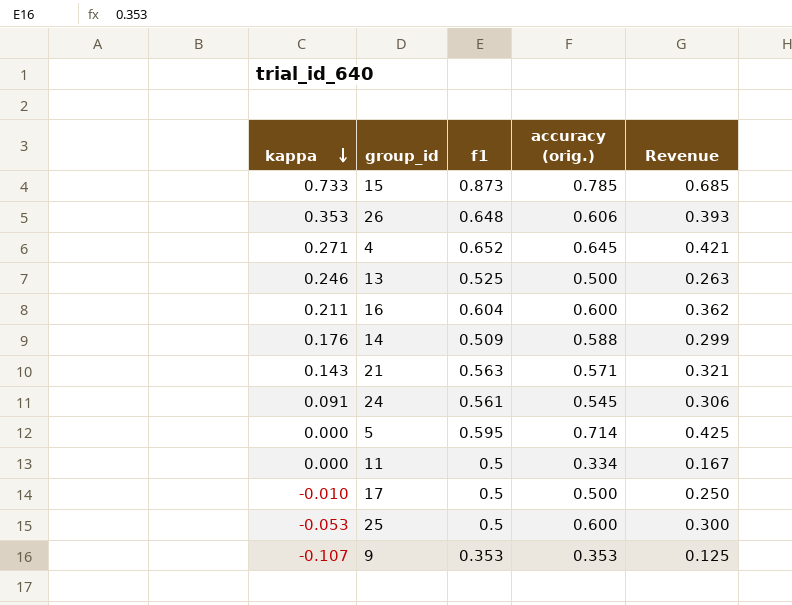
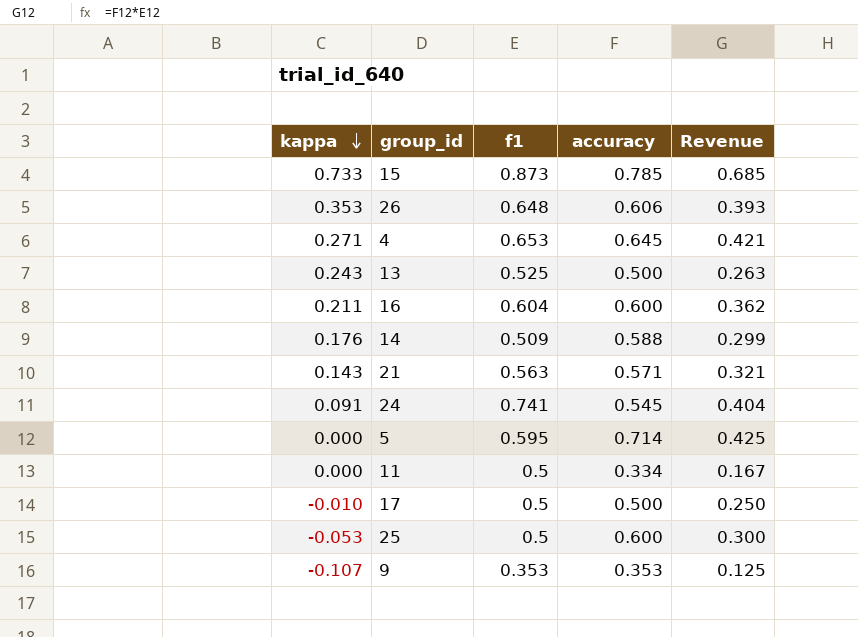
column name: accuracy (orig.) -> accuracy
4 | f1: 0.652 -> 0.653
13 | kappa: 0.246 -> 0.243
24 | f1: 0.561 -> 0.741
24 | Revenue: 0.306 -> 0.404

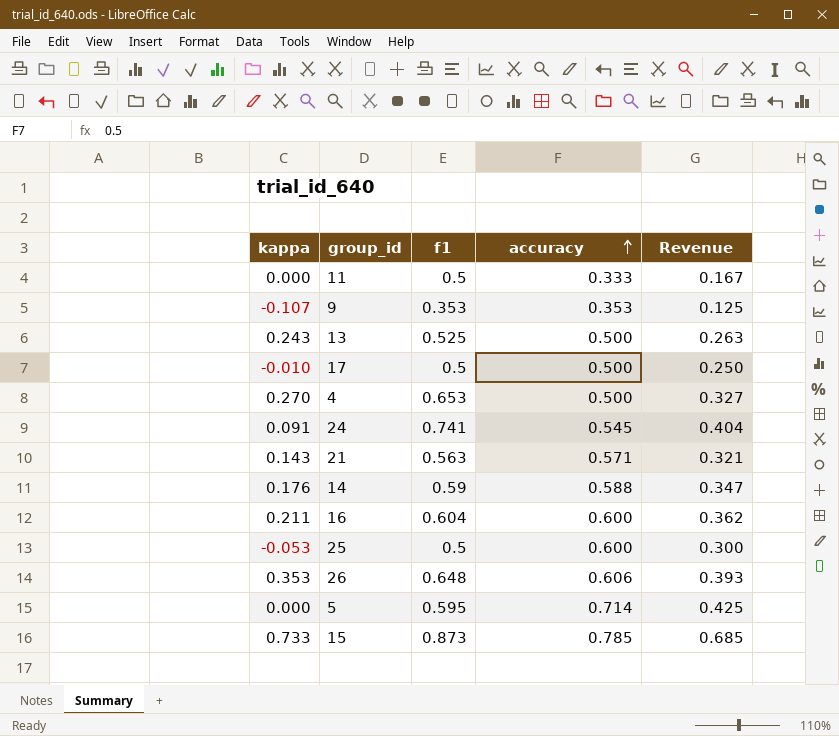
row order: kappa descending -> accuracy ascending
11 | accuracy: 0.334 -> 0.333
4 | kappa: 0.271 -> 0.270
4 | accuracy: 0.645 -> 0.500
4 | Revenue: 0.421 -> 0.327
14 | f1: 0.509 -> 0.59
14 | Revenue: 0.299 -> 0.347

